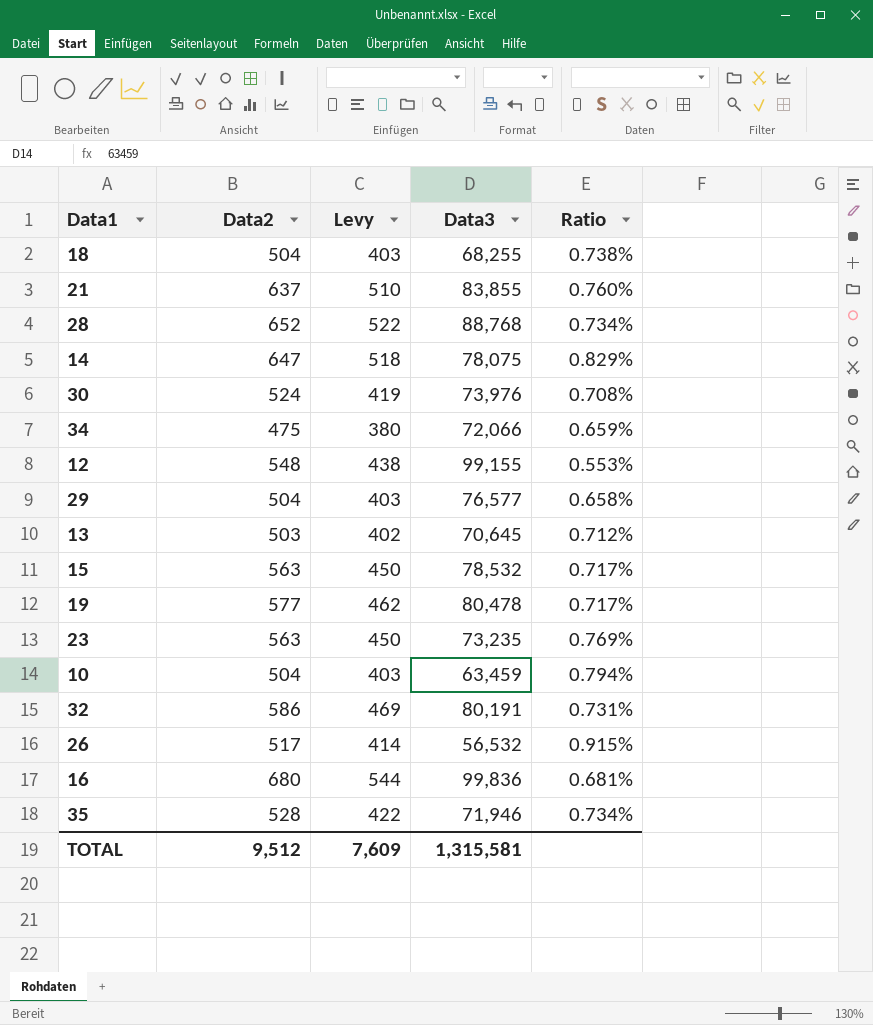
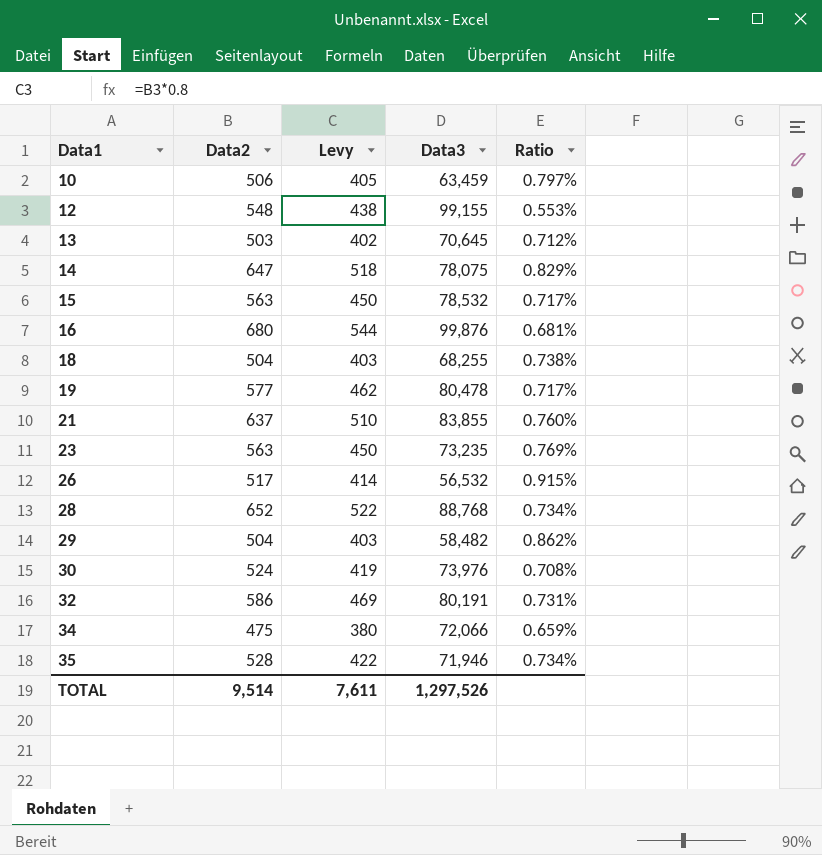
row order: none -> Data1 ascending
10 | Data2: 504 -> 506
10 | Levy: 403 -> 405
10 | Ratio: 0.794% -> 0.797%
16 | Data3: 99,836 -> 99,876
29 | Data3: 76,577 -> 58,482
29 | Ratio: 0.658% -> 0.862%
TOTAL | Data2: 9,512 -> 9,514
TOTAL | Levy: 7,609 -> 7,611
TOTAL | Data3: 1,315,581 -> 1,297,526

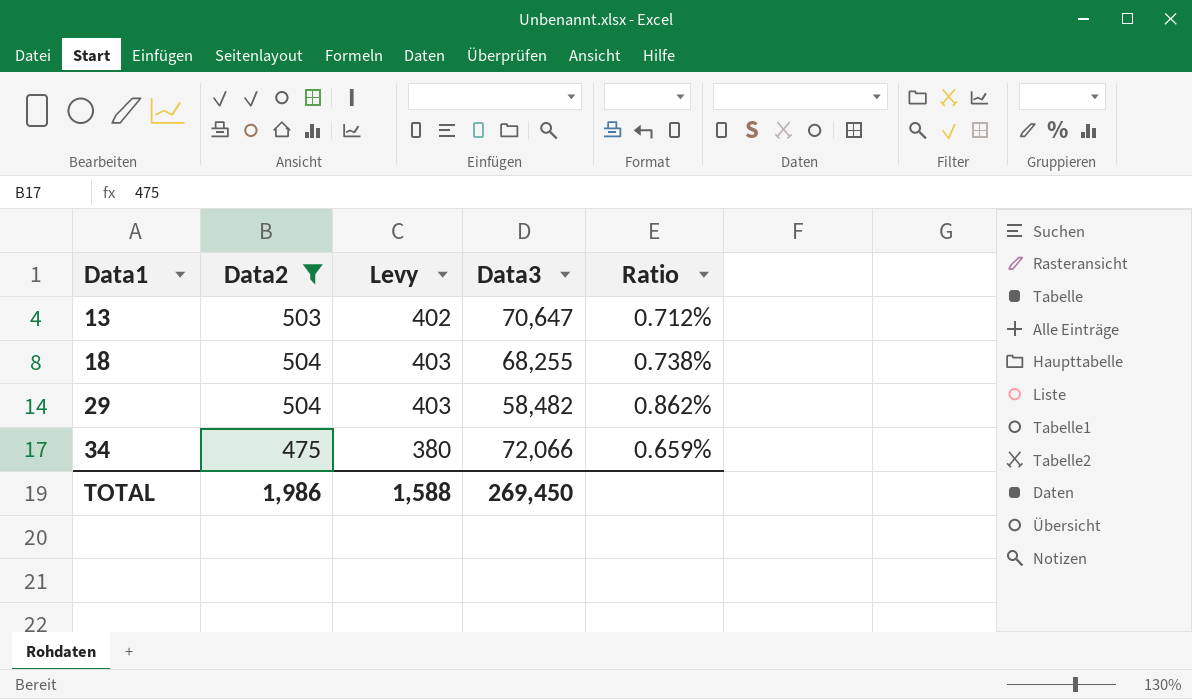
filter: none -> Data2 <= 504
13 | Data3: 70,645 -> 70,647
TOTAL | Data2: 9,514 -> 1,986
TOTAL | Levy: 7,611 -> 1,588
TOTAL | Data3: 1,297,526 -> 269,450

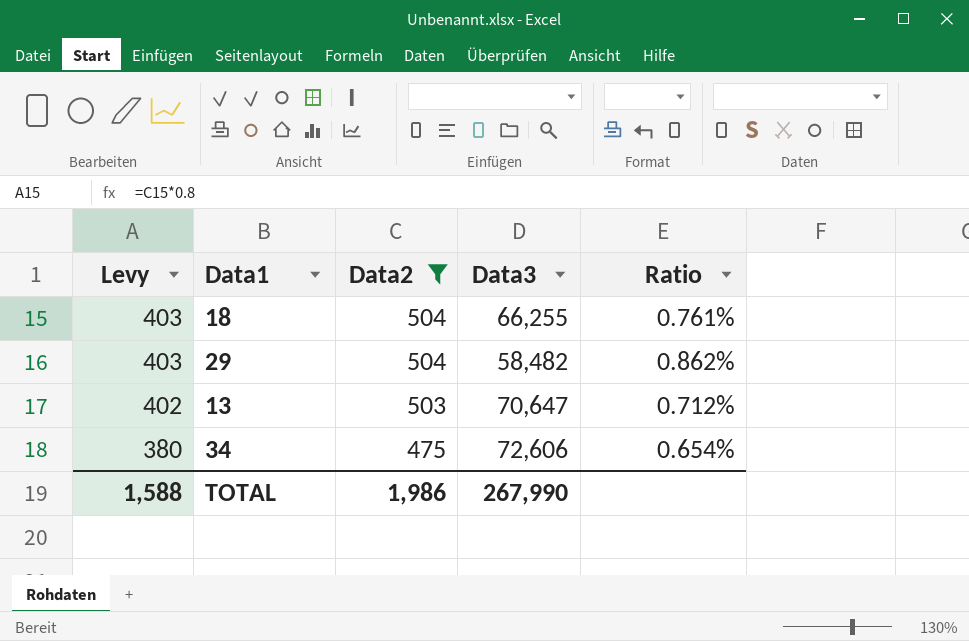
row order: Data1 ascending -> Levy descending
column Levy | position: 3 -> 1
18 | Data3: 68,255 -> 66,255
18 | Ratio: 0.738% -> 0.761%
34 | Data3: 72,066 -> 72,606
34 | Ratio: 0.659% -> 0.654%
TOTAL | Data3: 269,450 -> 267,990

